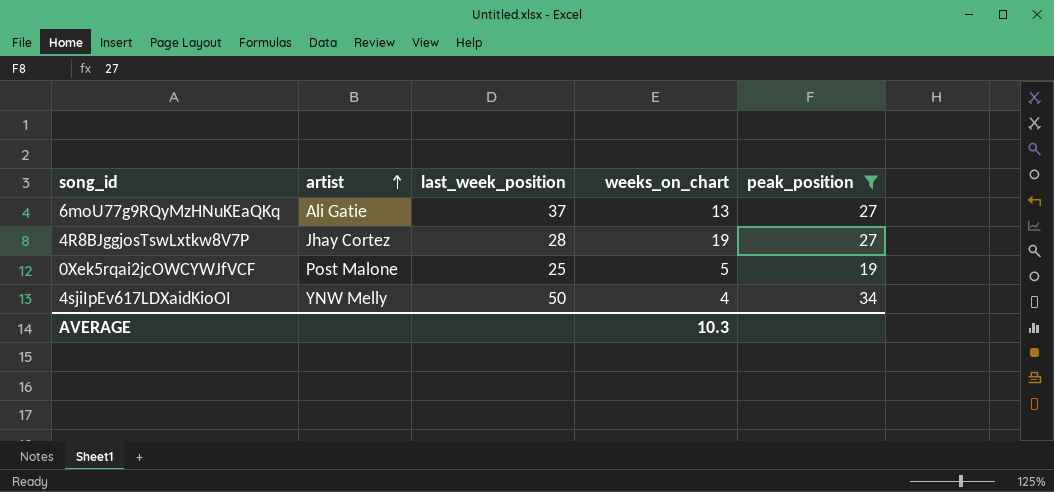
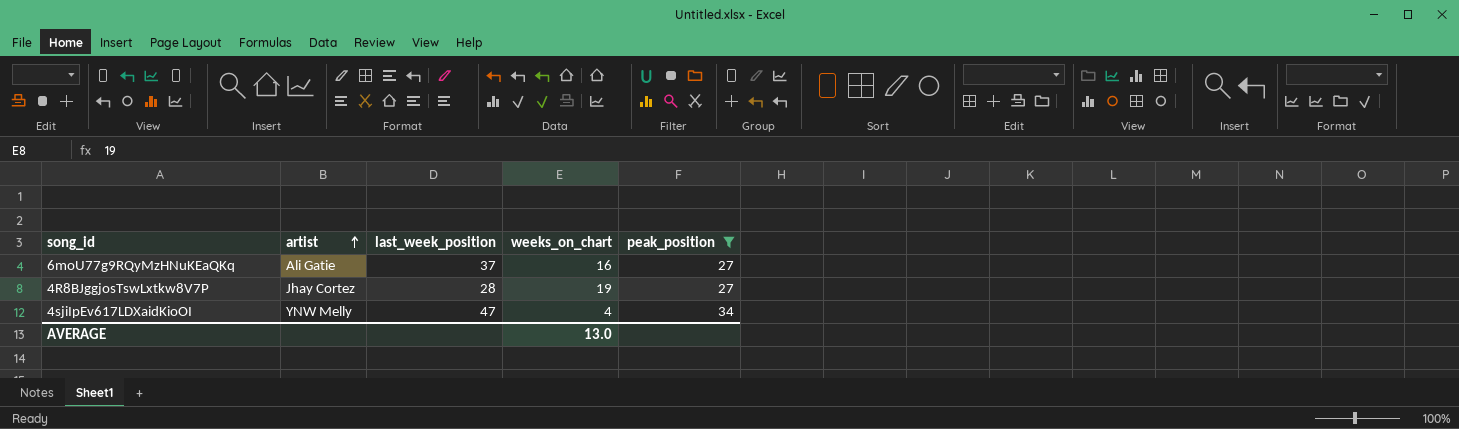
row 0Xek5rqai2jcOWCYWJfVCF: Post Malone | 25 | 5 | 19 -> none
6moU77g9RQyMzHNuKEaQKq | weeks_on_chart: 13 -> 16
4sjiIpEv617LDXaidKioOI | last_week_position: 50 -> 47
AVERAGE | weeks_on_chart: 10.3 -> 13.0

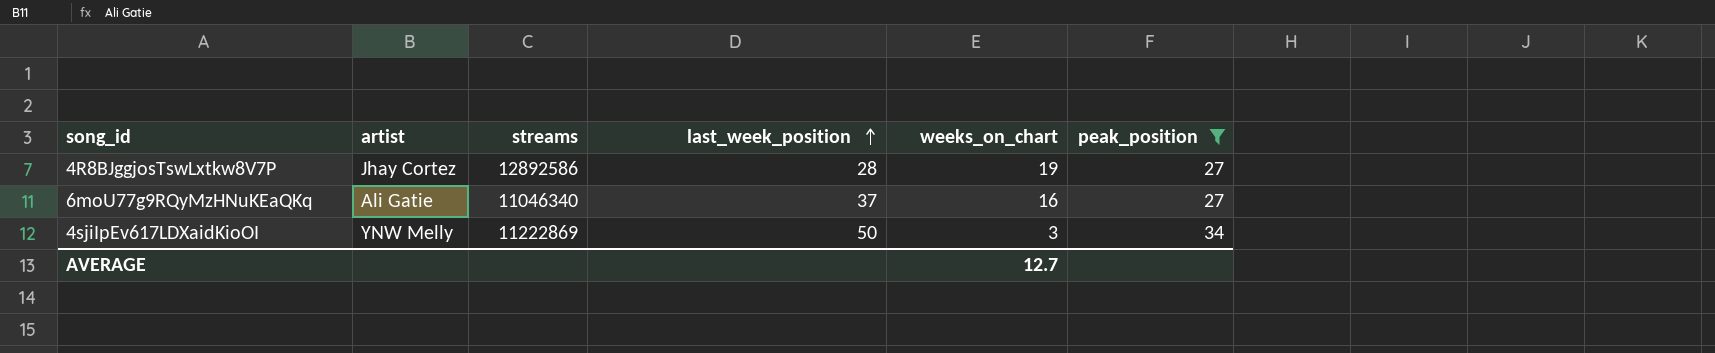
row order: artist ascending -> last_week_position ascending
column streams | position: none -> 3
4sjiIpEv617LDXaidKioOI | last_week_position: 47 -> 50
4sjiIpEv617LDXaidKioOI | weeks_on_chart: 4 -> 3
AVERAGE | weeks_on_chart: 13.0 -> 12.7

